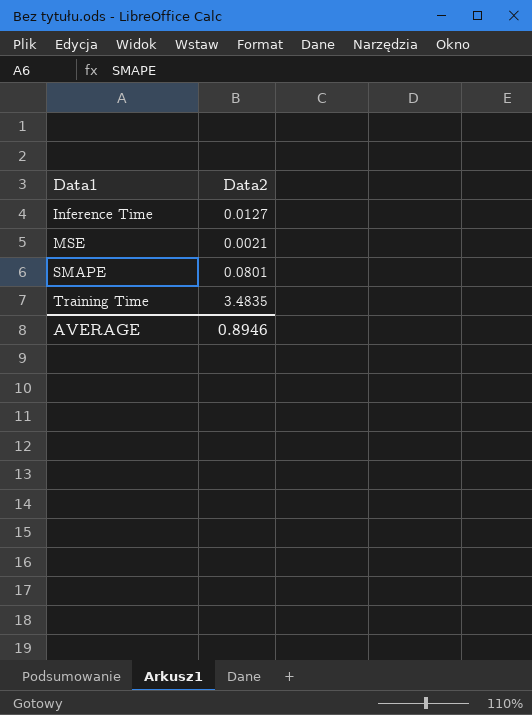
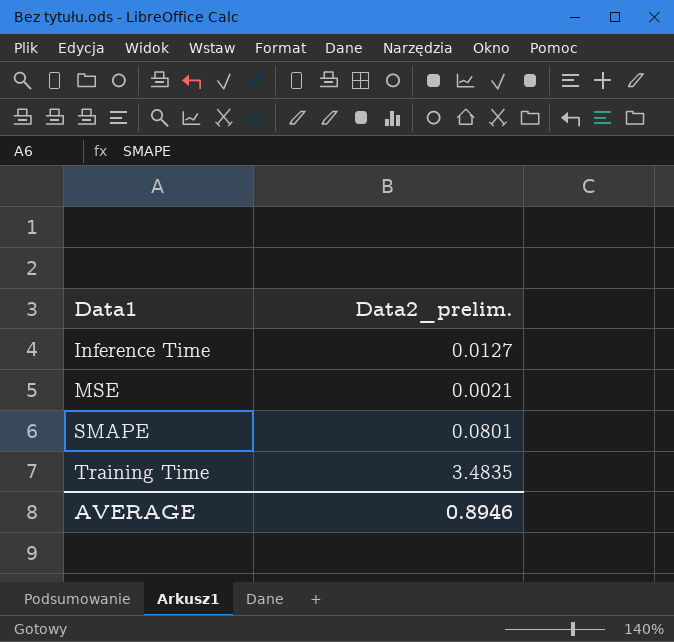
column name: Data2 -> Data2_prelim.

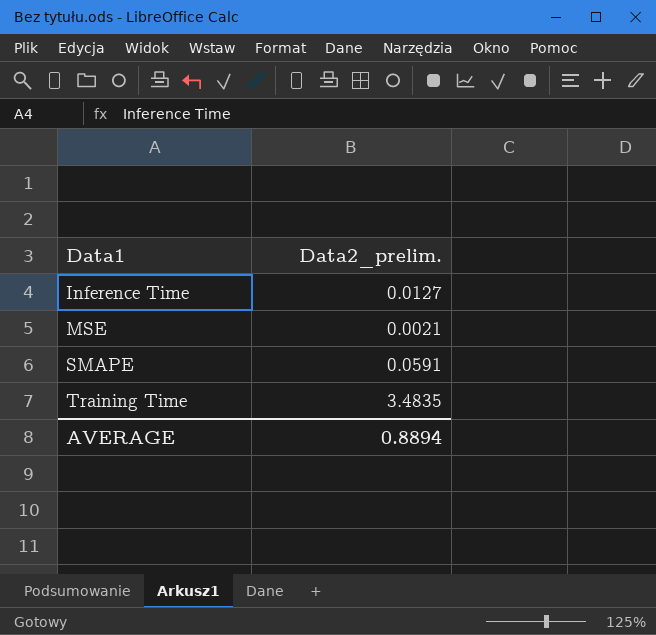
SMAPE | Data2_prelim.: 0.0801 -> 0.0591
AVERAGE | Data2_prelim.: 0.8946 -> 0.8894

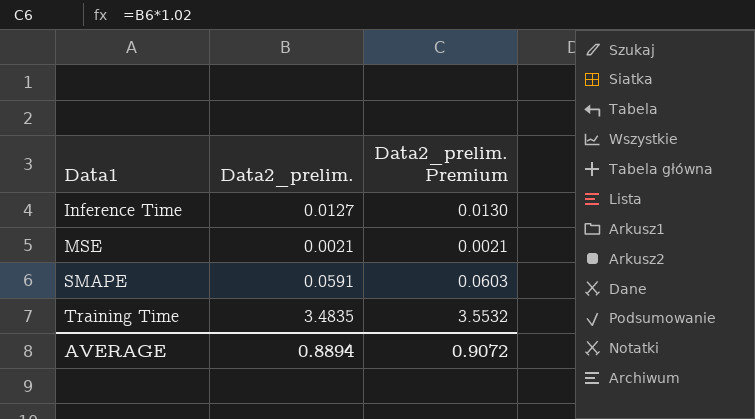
column Data2_prelim. Premium | formula: none -> [Data2_prelim.] * 1.02

